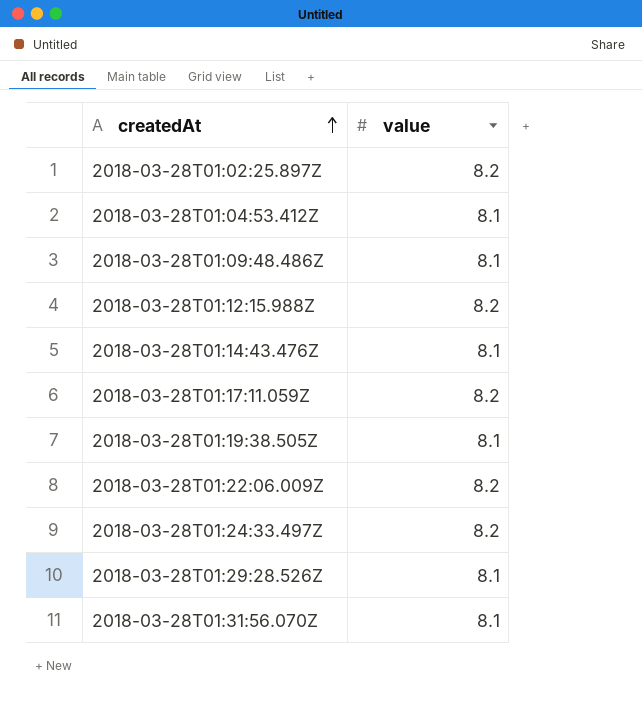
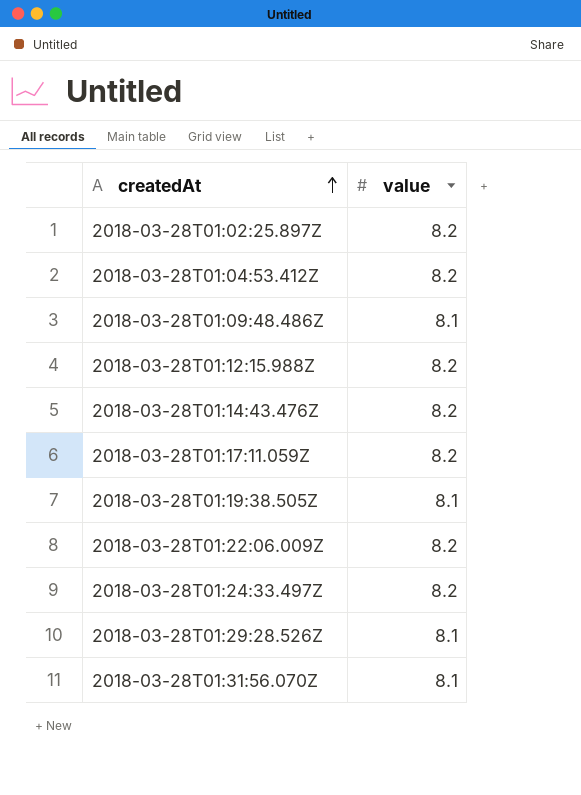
2018-03-28T01:04:53.412Z | value: 8.1 -> 8.2
2018-03-28T01:14:43.476Z | value: 8.1 -> 8.2

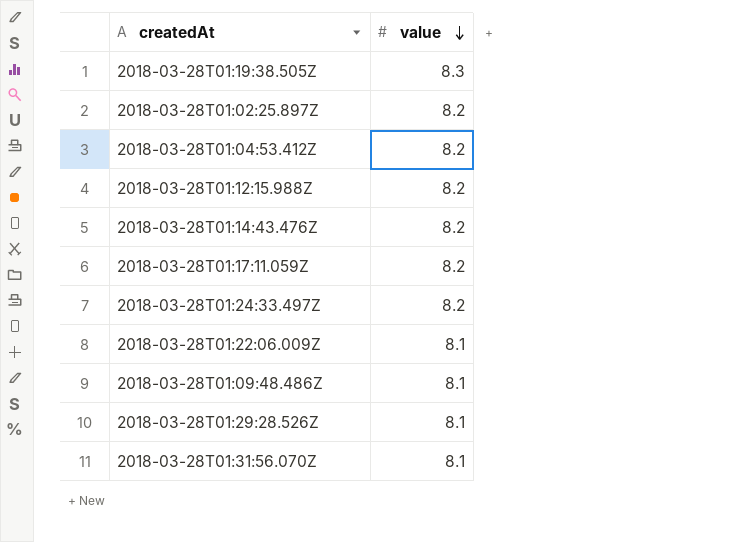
row order: createdAt ascending -> value descending
2018-03-28T01:19:38.505Z | value: 8.1 -> 8.3
2018-03-28T01:22:06.009Z | value: 8.2 -> 8.1

